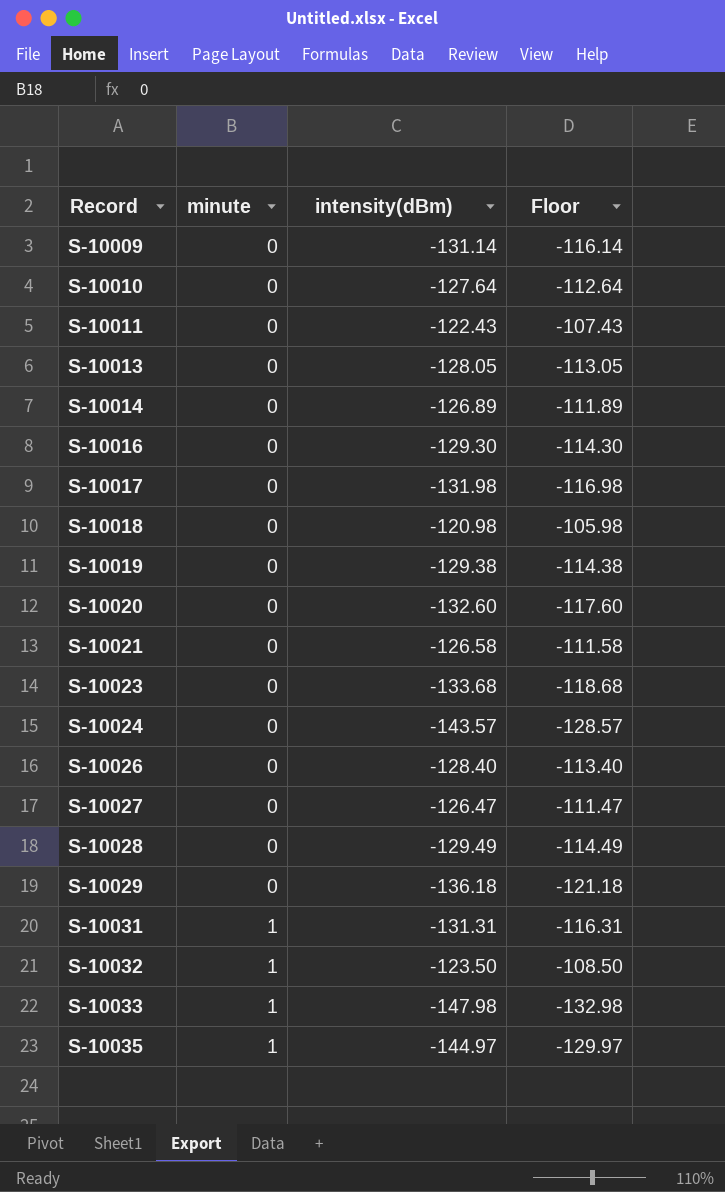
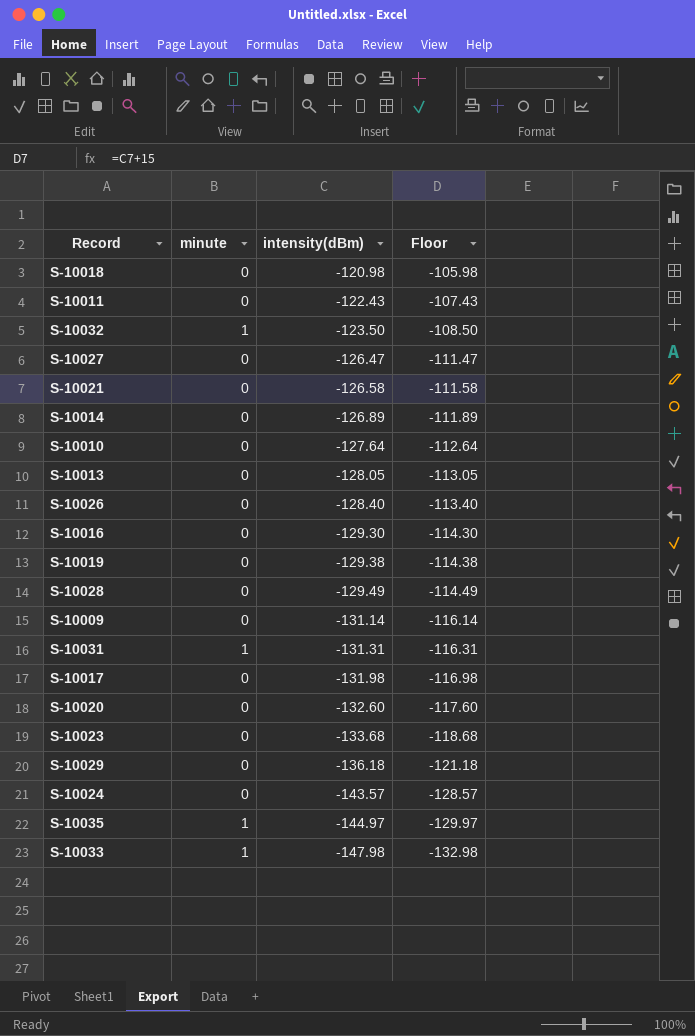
row order: Record ascending -> intensity(dBm) descending

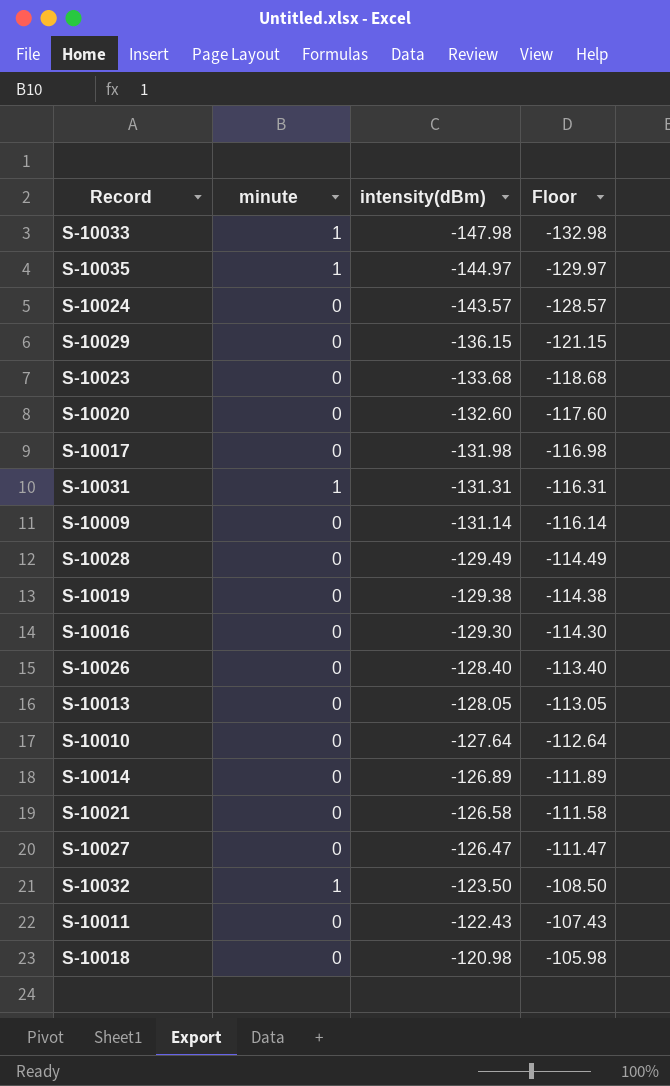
row order: intensity(dBm) descending -> intensity(dBm) ascending
S-10029 | intensity(dBm): -136.18 -> -136.15
S-10029 | Floor: -121.18 -> -121.15

